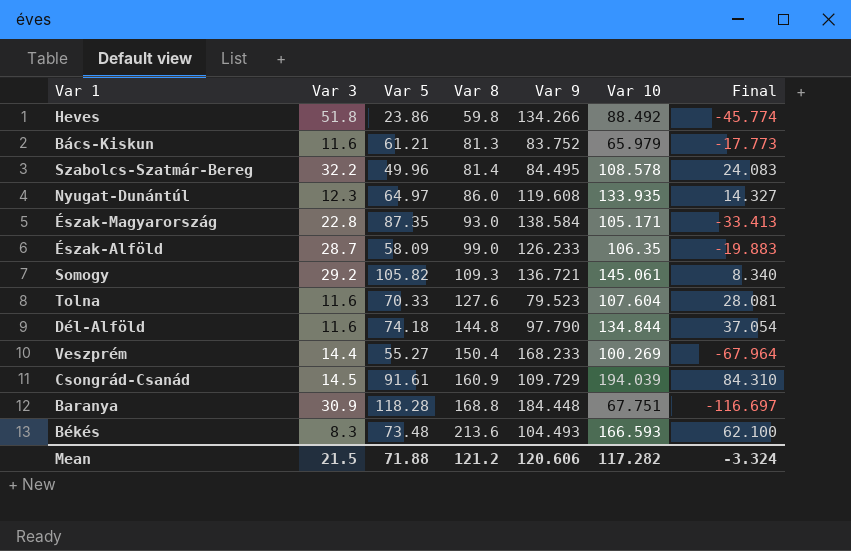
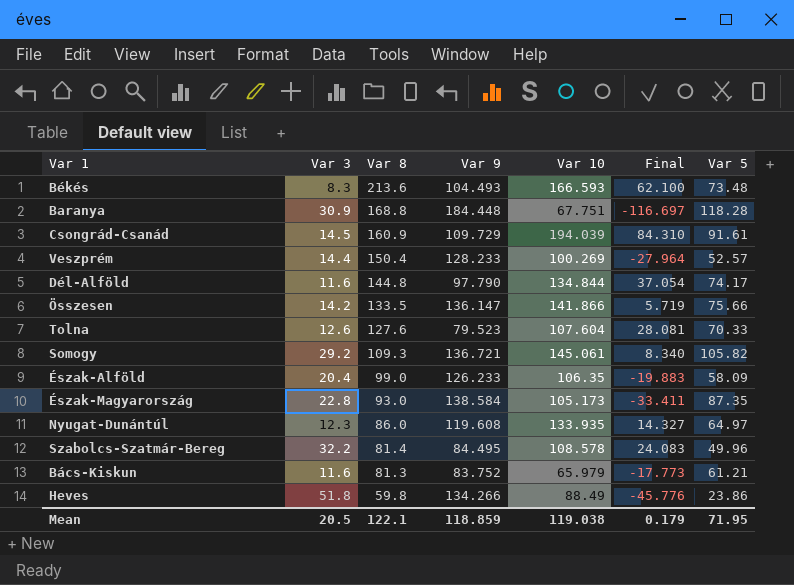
row order: Var 8 ascending -> Var 8 descending
column Var 5 | position: 3 -> 7
Veszprém | Var 9: 168.233 -> 128.233
Veszprém | Final: -67.964 -> -27.964
Veszprém | Var 5: 55.27 -> 52.57
Dél-Alföld | Var 5: 74.18 -> 74.17
row Összesen: none -> 14.2 | 133.5 | 136.147 | 141.866 | 5.719 | 75.66
Tolna | Var 3: 11.6 -> 12.6
Észak-Alföld | Var 3: 28.7 -> 20.4
Észak-Magyarország | Var 10: 105.171 -> 105.173
Észak-Magyarország | Final: -33.413 -> -33.411
Heves | Var 10: 88.492 -> 88.49
Heves | Final: -45.774 -> -45.776
Mean | Var 3: 21.5 -> 20.5
Mean | Var 8: 121.2 -> 122.1
Mean | Var 9: 120.606 -> 118.859
Mean | Var 10: 117.282 -> 119.038
Mean | Final: -3.324 -> 0.179
Mean | Var 5: 71.88 -> 71.95

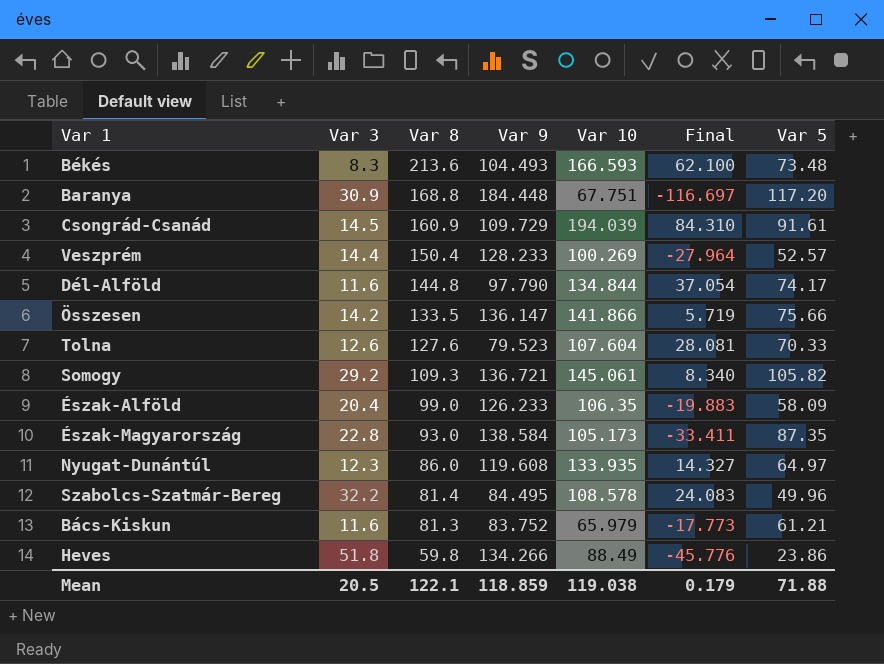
Baranya | Var 5: 118.28 -> 117.20
Mean | Var 5: 71.95 -> 71.88

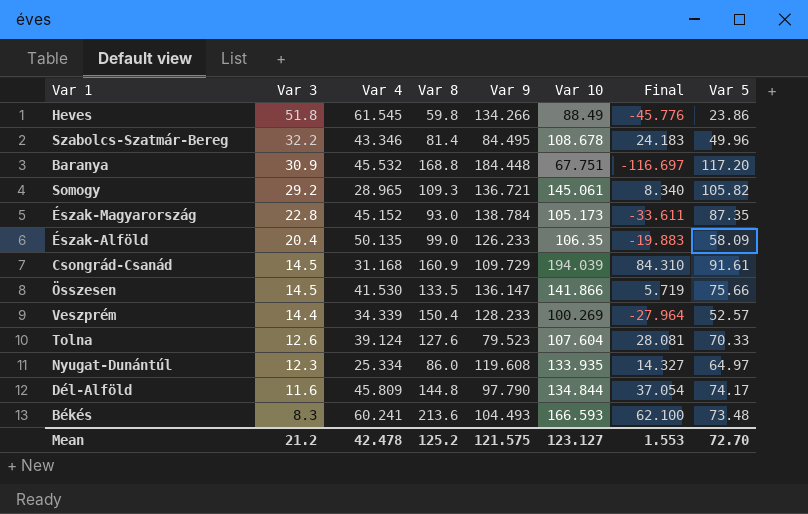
row order: Var 8 descending -> Var 3 descending
column Var 4 | position: none -> 3
row Bács-Kiskun: 11.6 | 81.3 | 83.752 | 65.979 | -17.773 | 61.21 -> none
Szabolcs-Szatmár-Bereg | Var 10: 108.578 -> 108.678
Szabolcs-Szatmár-Bereg | Final: 24.083 -> 24.183
Észak-Magyarország | Var 9: 138.584 -> 138.784
Észak-Magyarország | Final: -33.411 -> -33.611
Összesen | Var 3: 14.2 -> 14.5
Mean | Var 3: 20.5 -> 21.2
Mean | Var 8: 122.1 -> 125.2
Mean | Var 9: 118.859 -> 121.575
Mean | Var 10: 119.038 -> 123.127
Mean | Final: 0.179 -> 1.553
Mean | Var 5: 71.88 -> 72.70

